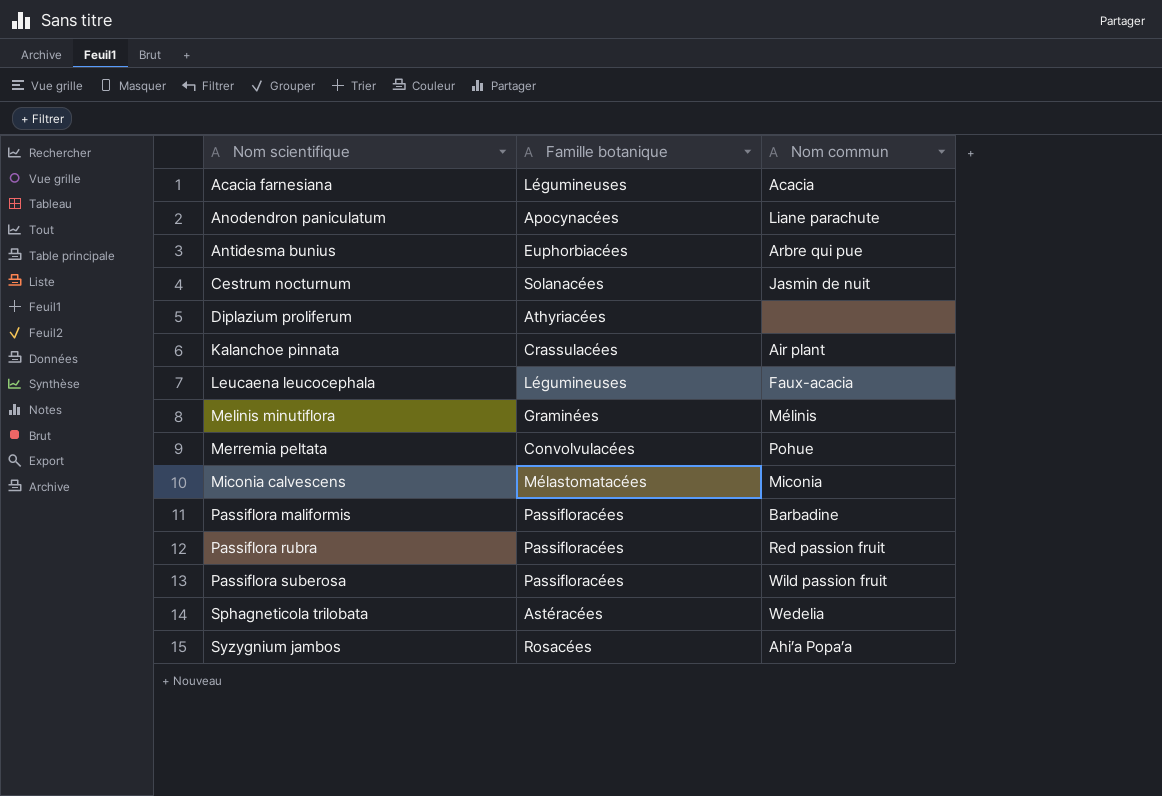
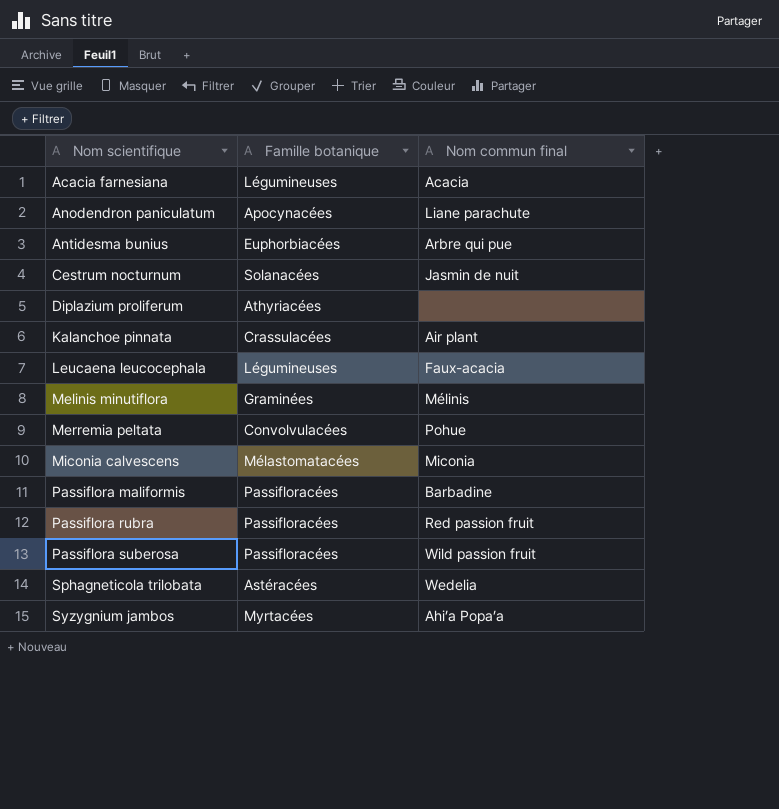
column name: Nom commun -> Nom commun final
Syzygnium jambos | Famille botanique: Rosacées -> Myrtacées

